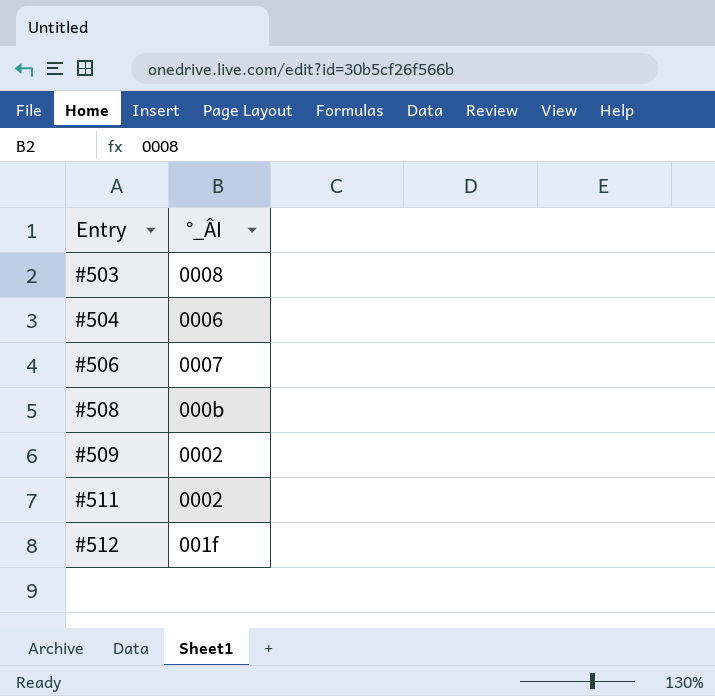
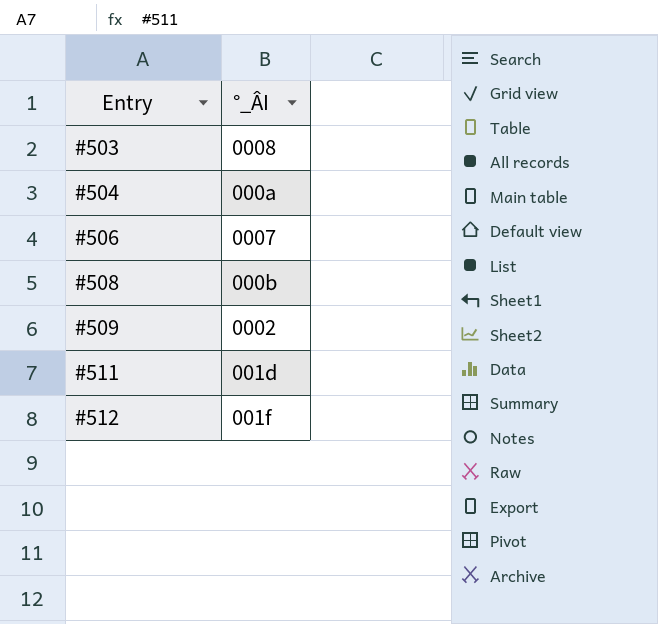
#504 | °_ÂI: 0006 -> 000a
#511 | °_ÂI: 0002 -> 001d

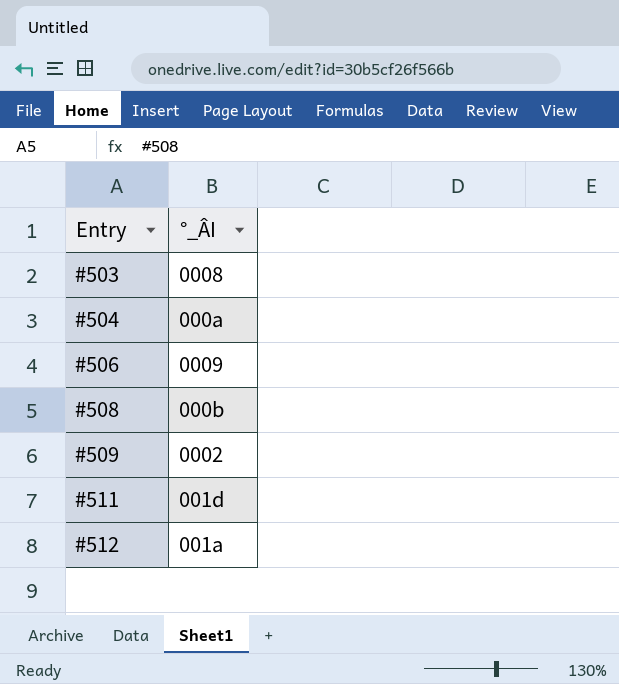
#506 | °_ÂI: 0007 -> 0009
#512 | °_ÂI: 001f -> 001a

